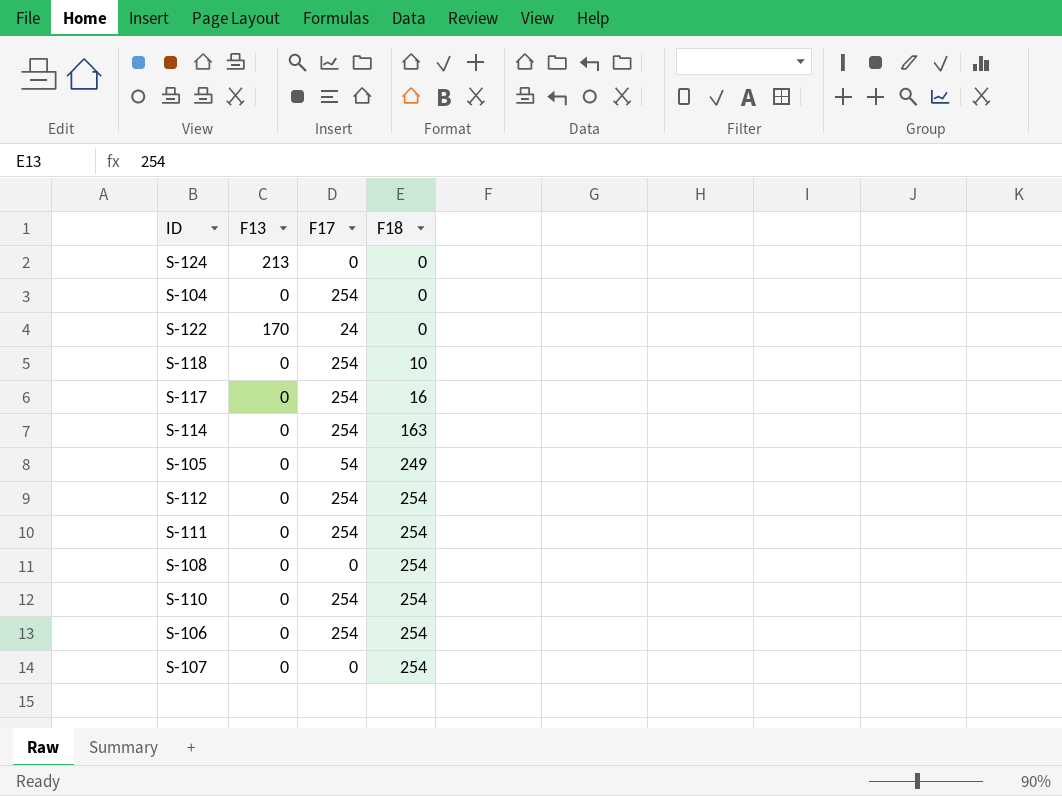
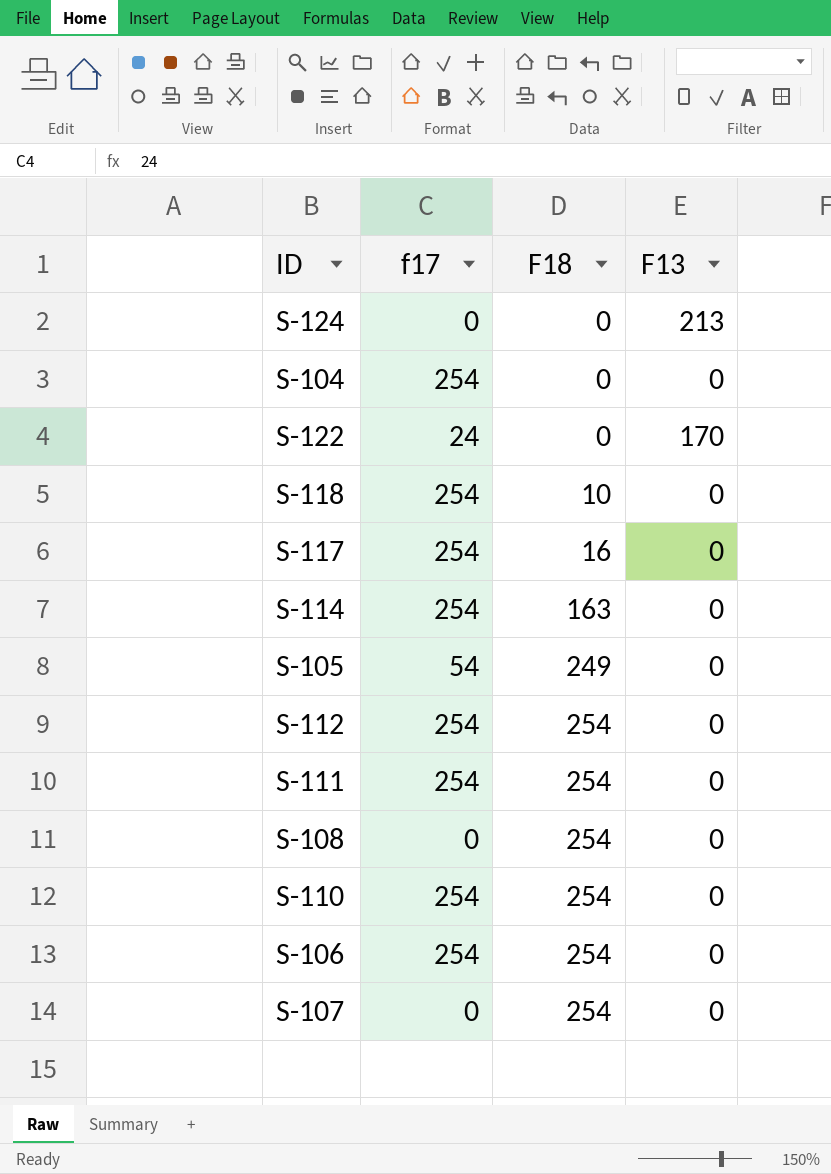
column name: F17 -> f17
column F13 | position: 2 -> 4

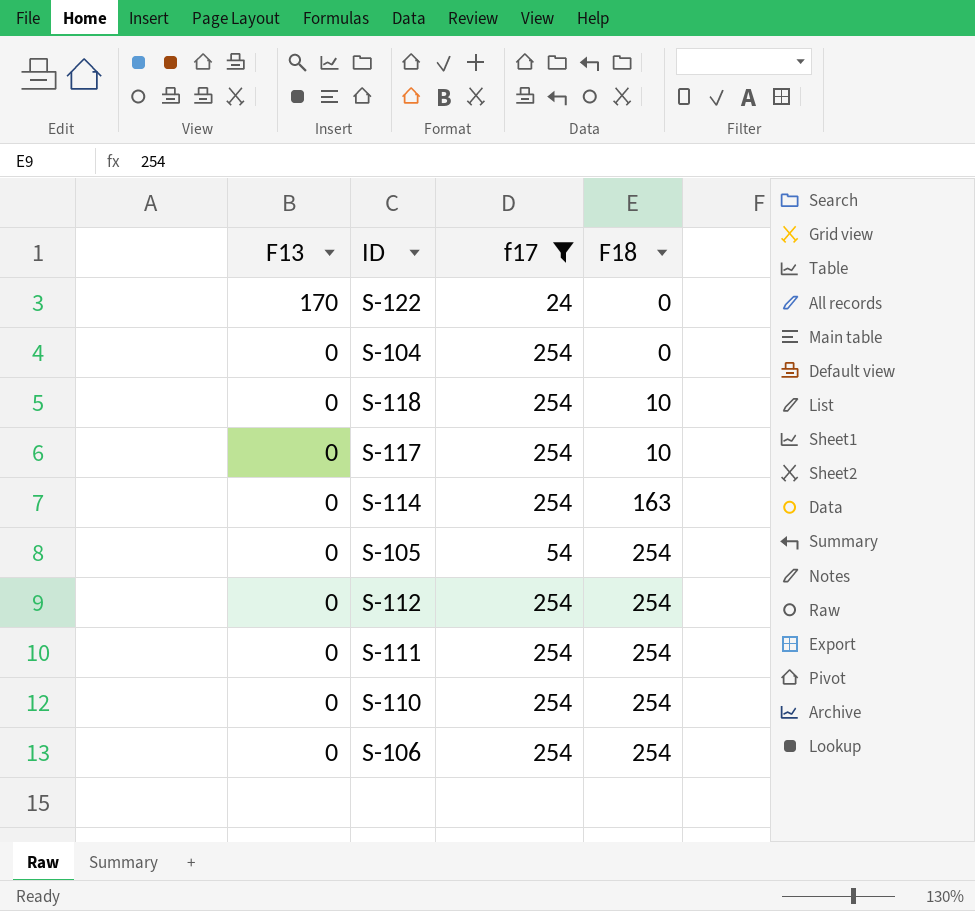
filter: none -> f17 != 0
row order: F18 ascending -> F13 descending
column F13 | position: 4 -> 1
S-117 | F18: 16 -> 10
S-105 | F18: 249 -> 254

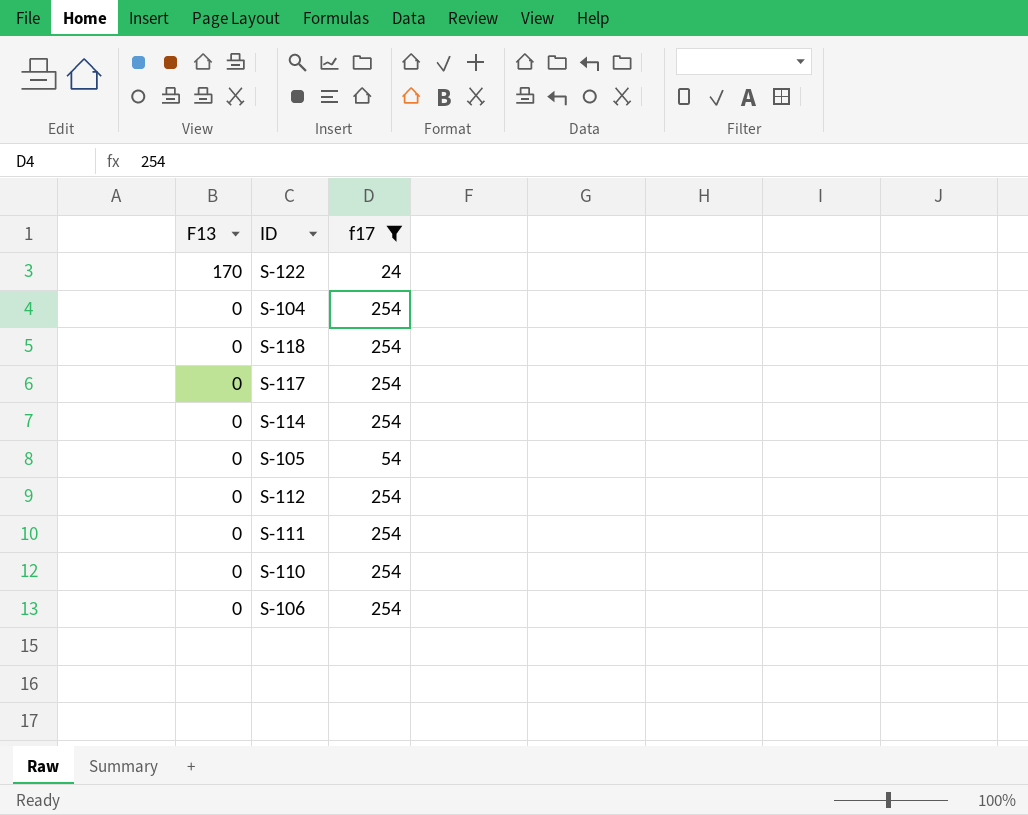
column F18 | position: 4 -> none

